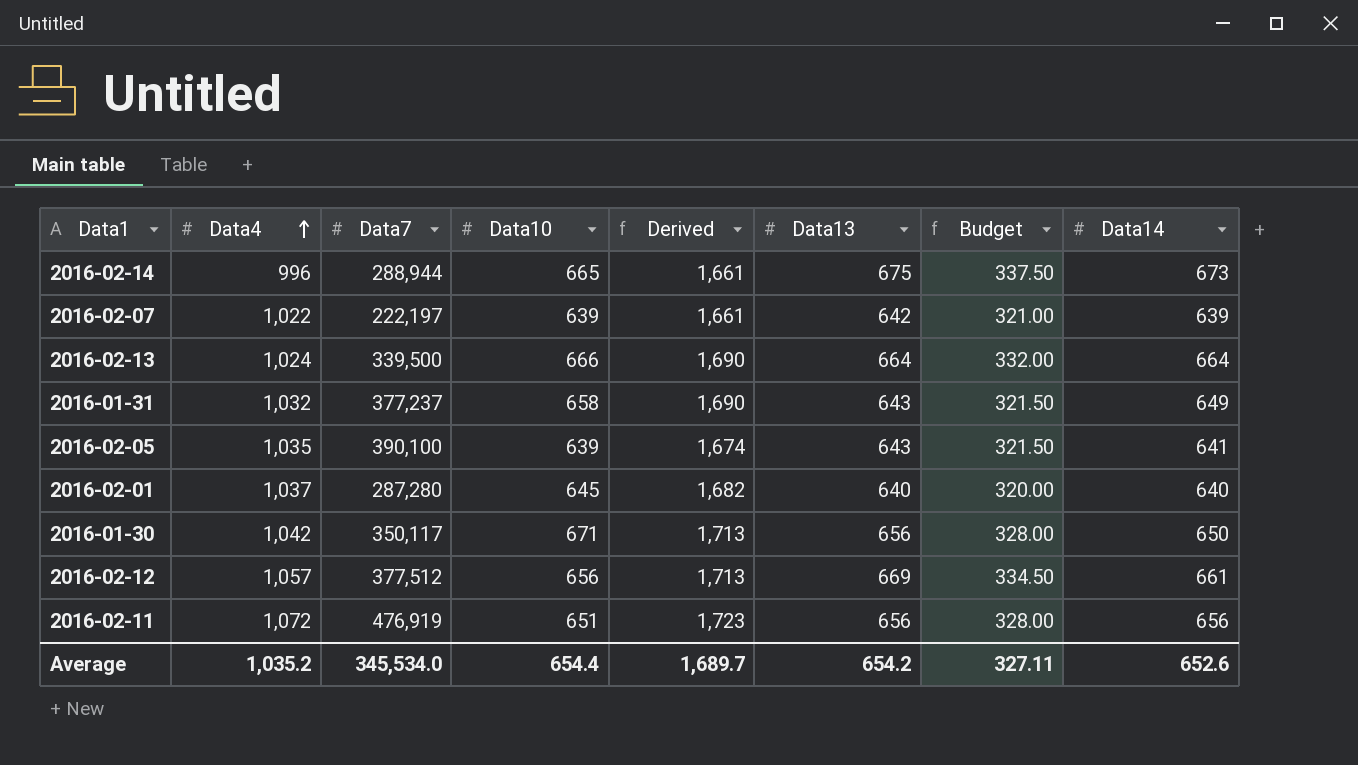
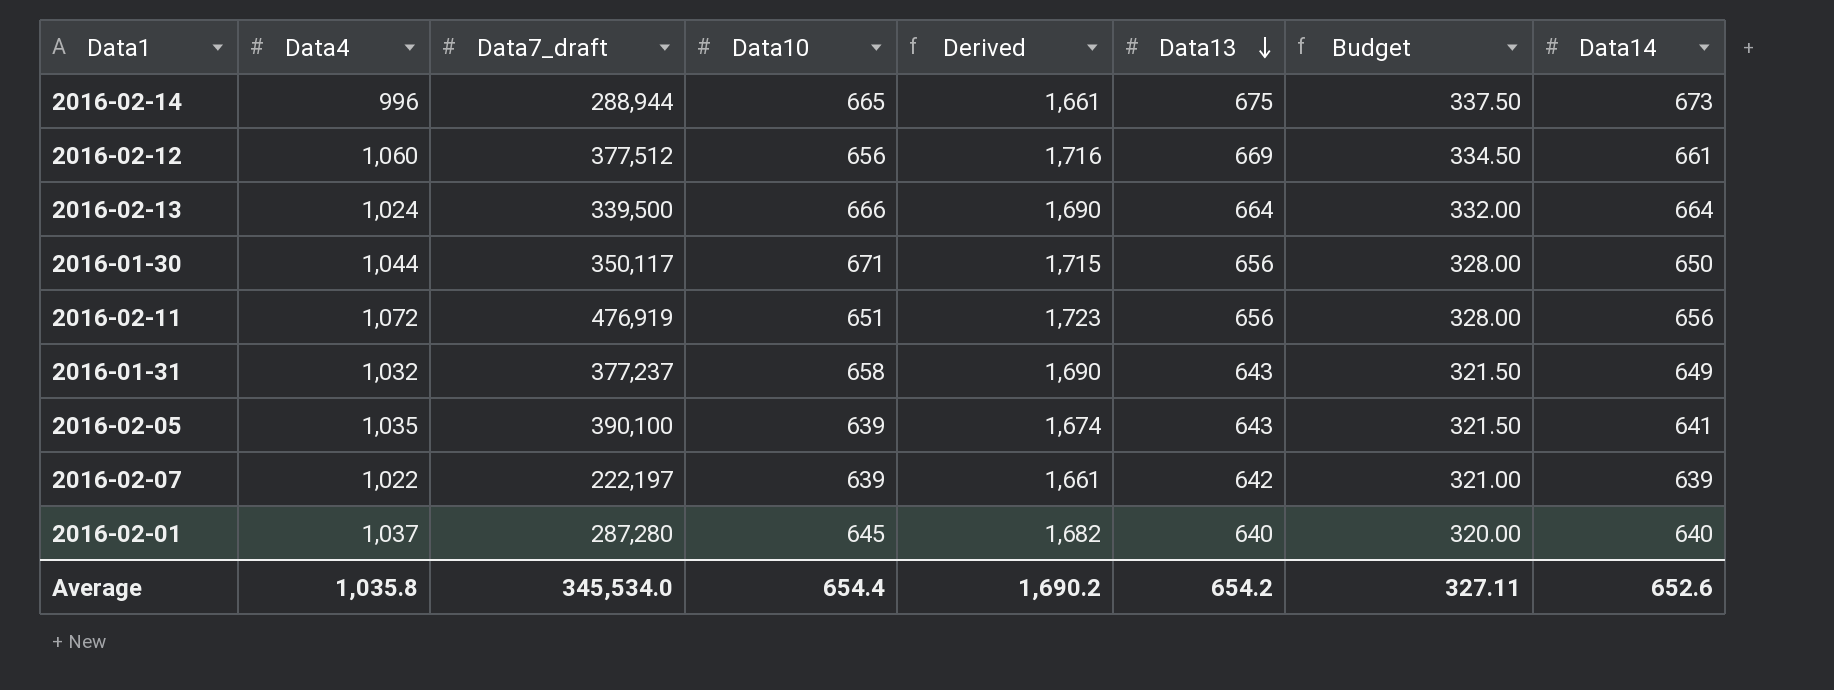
row order: Data4 ascending -> Data13 descending
column name: Data7 -> Data7_draft
2016-02-12 | Data4: 1,057 -> 1,060
2016-02-12 | Derived: 1,713 -> 1,716
2016-01-30 | Data4: 1,042 -> 1,044
2016-01-30 | Derived: 1,713 -> 1,715
Average | Data4: 1,035.2 -> 1,035.8
Average | Derived: 1,689.7 -> 1,690.2

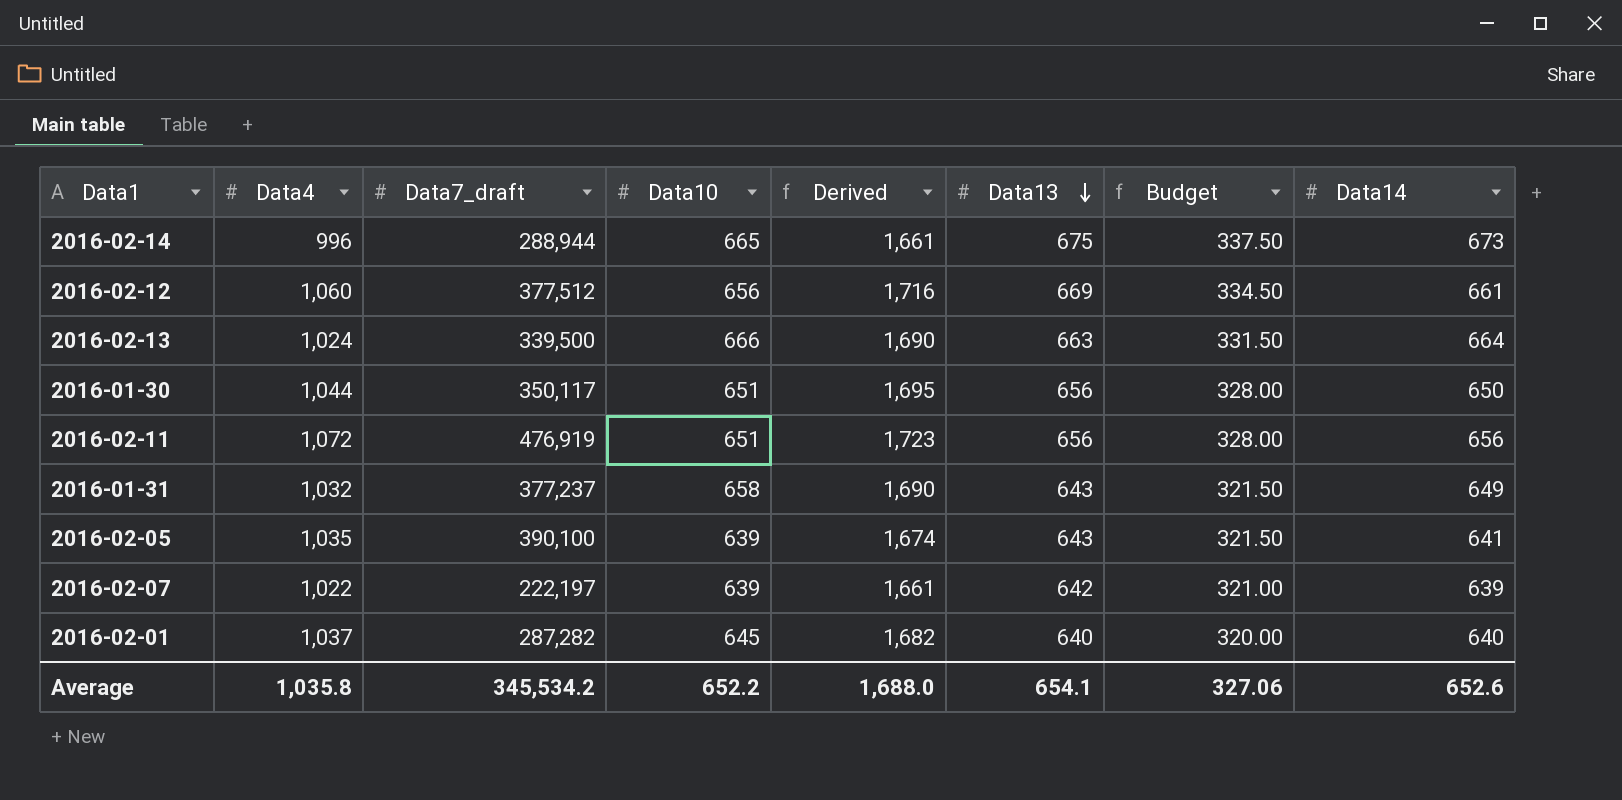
2016-02-13 | Data13: 664 -> 663
2016-02-13 | Budget: 332.00 -> 331.50
2016-01-30 | Data10: 671 -> 651
2016-01-30 | Derived: 1,715 -> 1,695
2016-02-01 | Data7_draft: 287,280 -> 287,282
Average | Data7_draft: 345,534.0 -> 345,534.2
Average | Data10: 654.4 -> 652.2
Average | Derived: 1,690.2 -> 1,688.0
Average | Data13: 654.2 -> 654.1
Average | Budget: 327.11 -> 327.06

